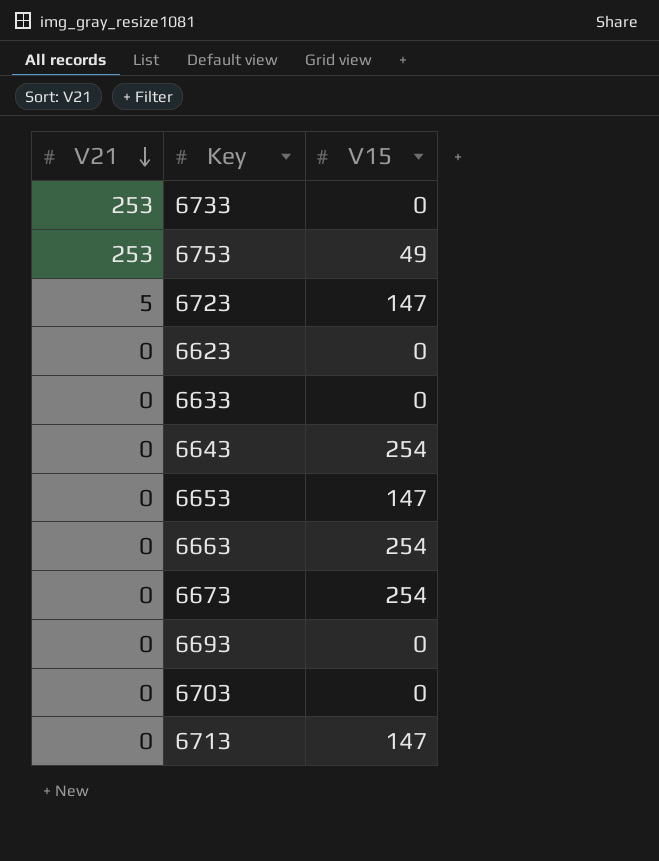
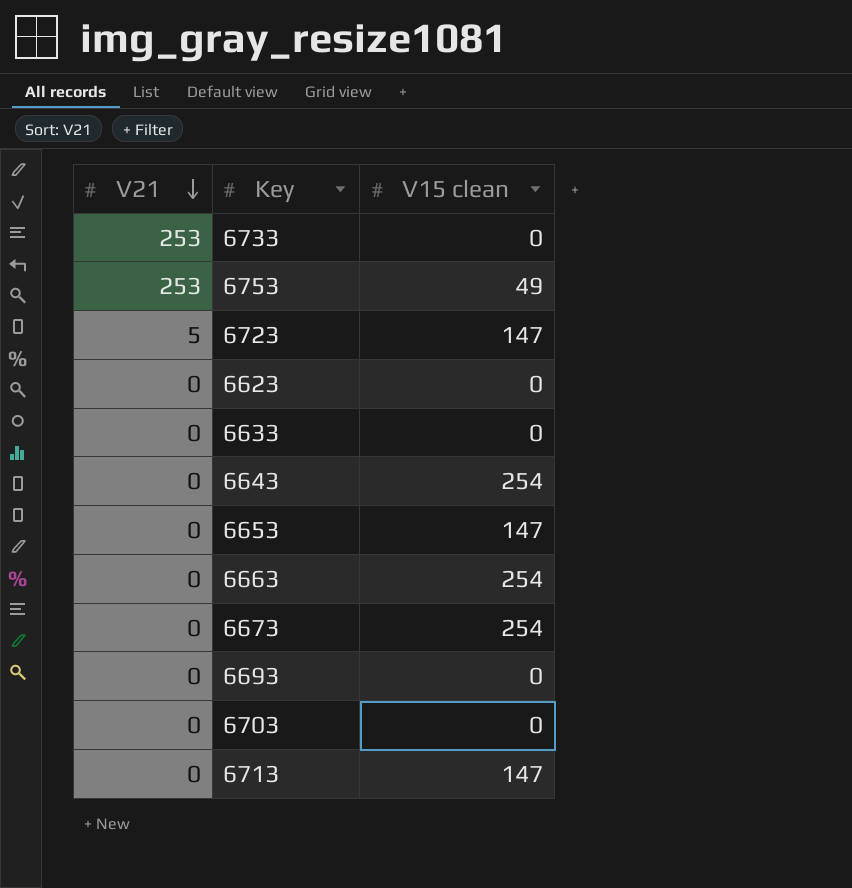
column name: V15 -> V15 clean

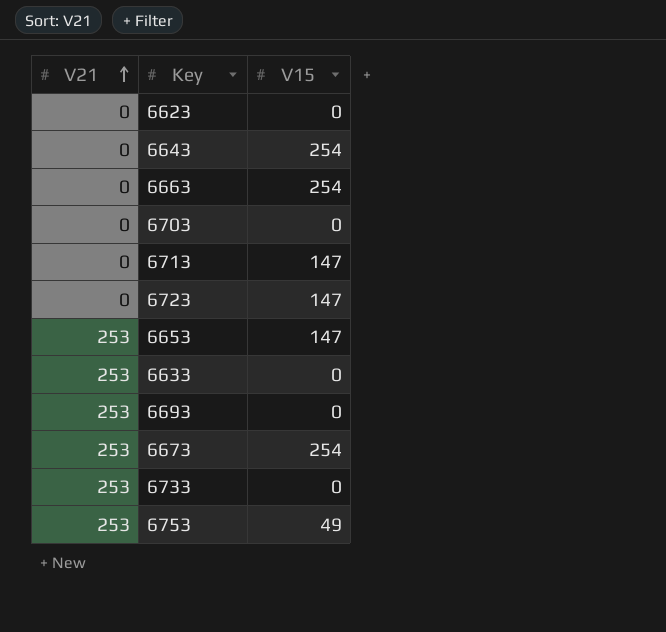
row order: V21 descending -> V21 ascending
column name: V15 clean -> V15
6723 | V21: 5 -> 0
6653 | V21: 0 -> 253
6633 | V21: 0 -> 253
6693 | V21: 0 -> 253
6673 | V21: 0 -> 253

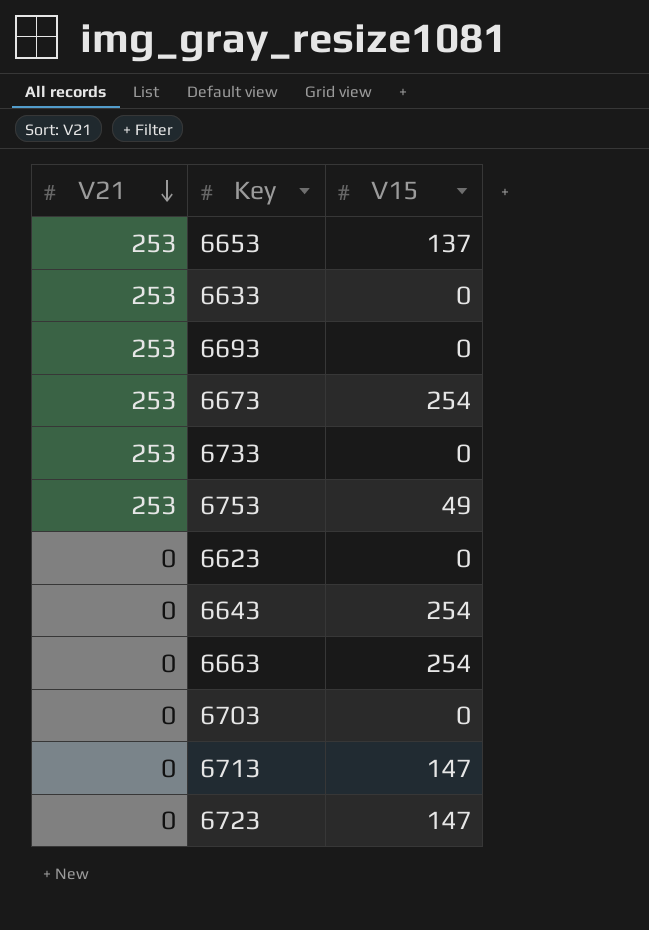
row order: V21 ascending -> V21 descending
6653 | V15: 147 -> 137

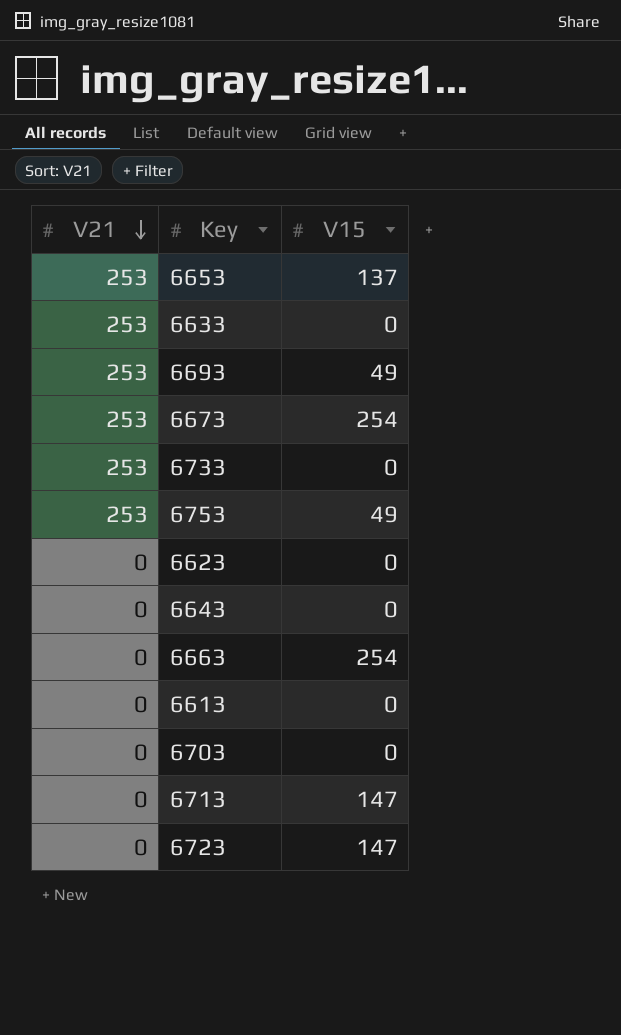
6693 | V15: 0 -> 49
6643 | V15: 254 -> 0
row 6613: none -> 0 | 0

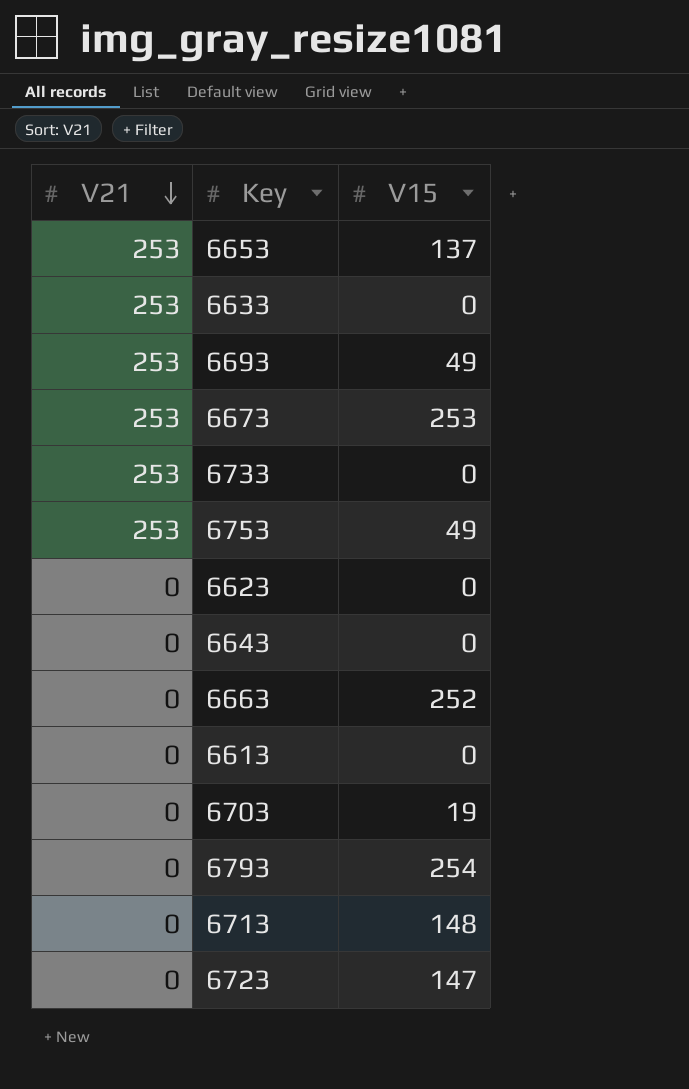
6673 | V15: 254 -> 253
6663 | V15: 254 -> 252
6703 | V15: 0 -> 19
row 6793: none -> 0 | 254
6713 | V15: 147 -> 148

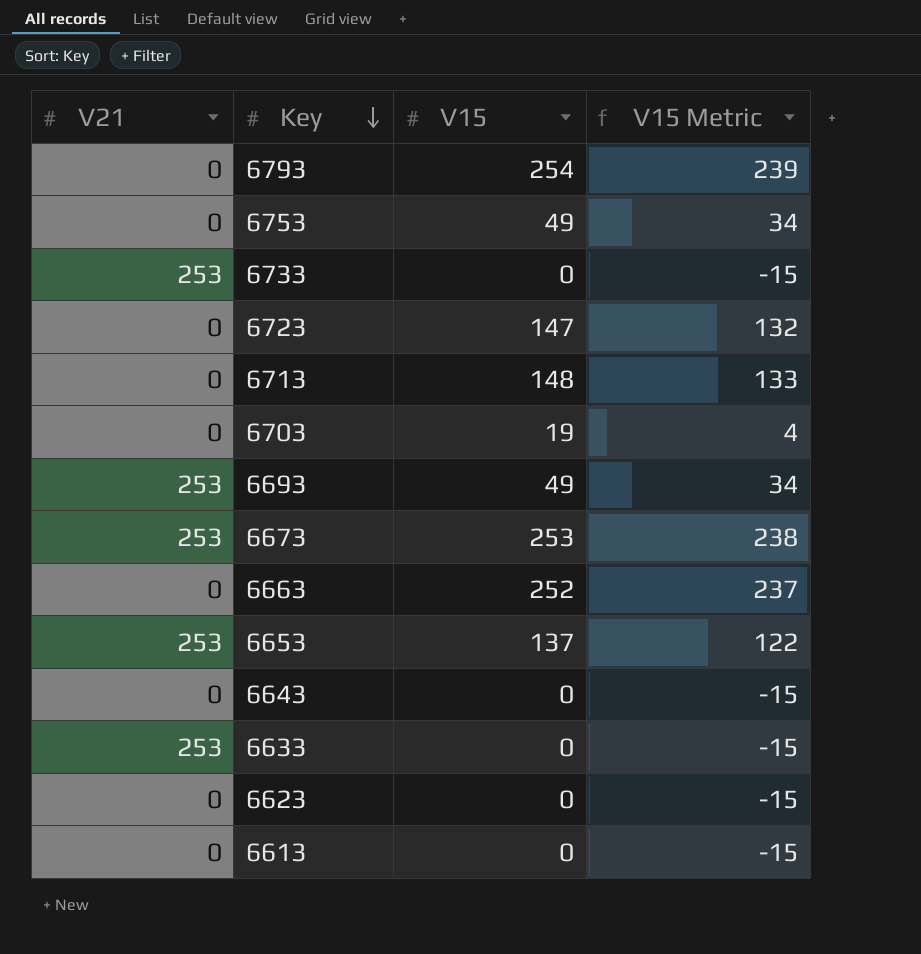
row order: V21 descending -> Key descending
column V15 Metric | formula: none -> [V15] - 15
6753 | V21: 253 -> 0

